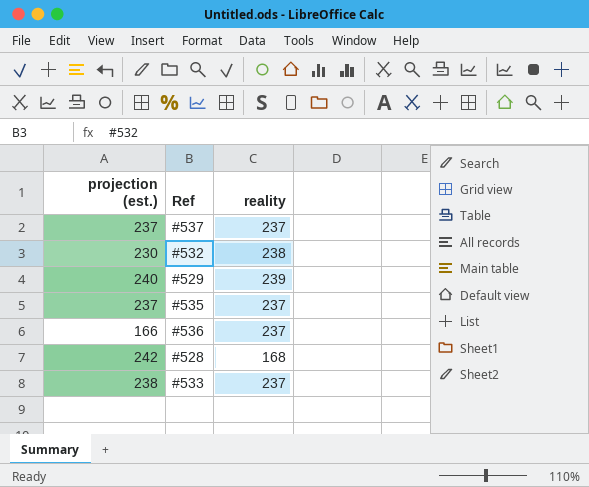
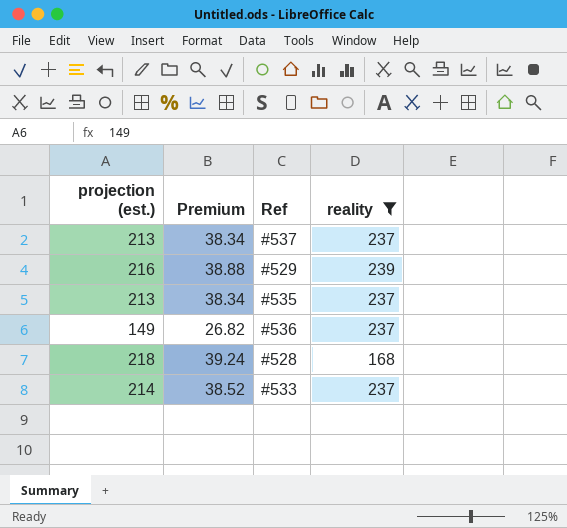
filter: none -> reality != 238
column Premium | formula: none -> [projection (est.)] * 0.18
#537 | projection (est.): 237 -> 213
#529 | projection (est.): 240 -> 216
#535 | projection (est.): 237 -> 213
#536 | projection (est.): 166 -> 149
#528 | projection (est.): 242 -> 218
#533 | projection (est.): 238 -> 214

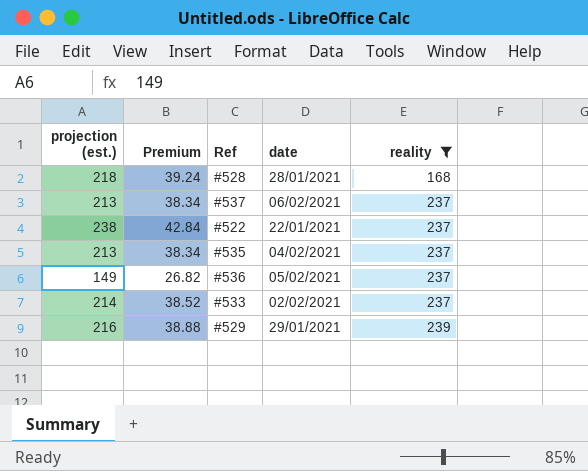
row order: none -> reality ascending
column date | position: none -> 4
row #522: none -> 238 | 42.84 | 22/01/2021 | 237

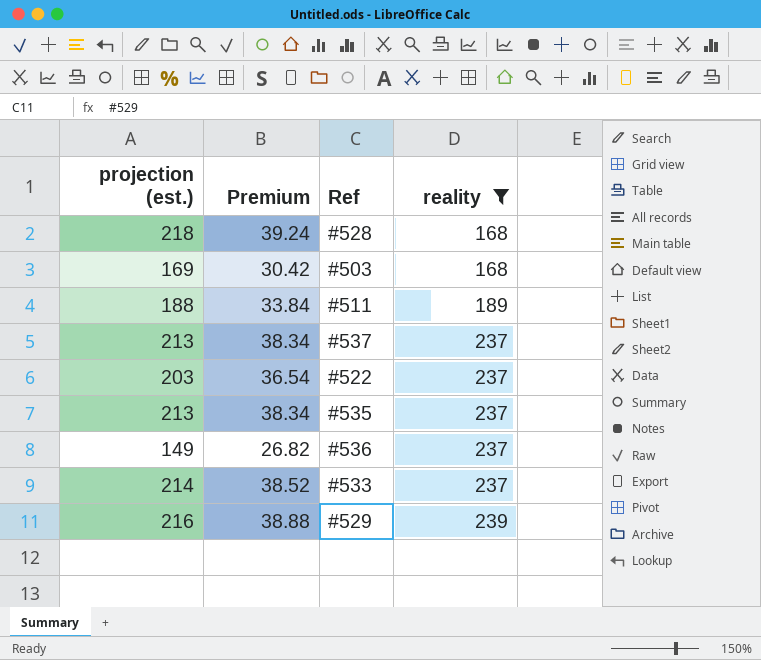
column date | position: 4 -> none
row #503: none -> 169 | 30.42 | 168
row #511: none -> 188 | 33.84 | 189
#522 | projection (est.): 238 -> 203
#522 | Premium: 42.84 -> 36.54

